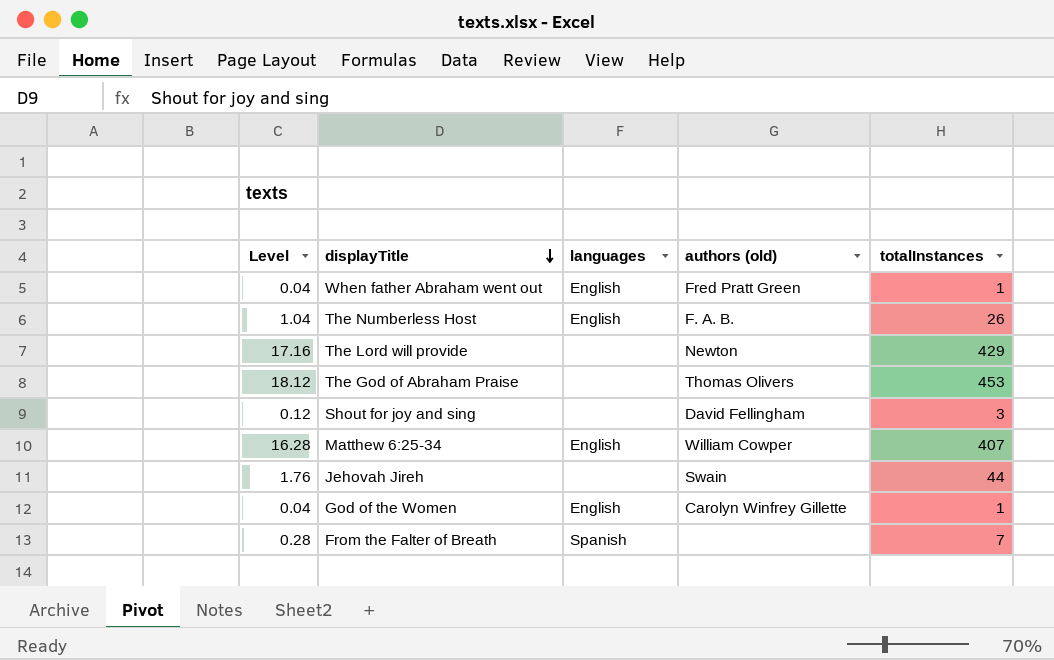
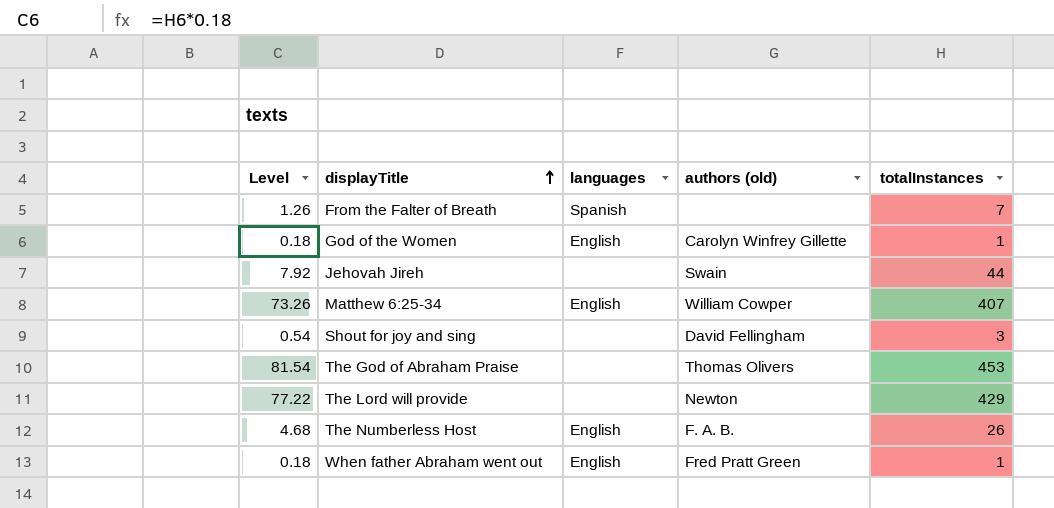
row order: displayTitle descending -> displayTitle ascending
column Level | formula: [totalInstances] * 0.04 -> [totalInstances] * 0.18

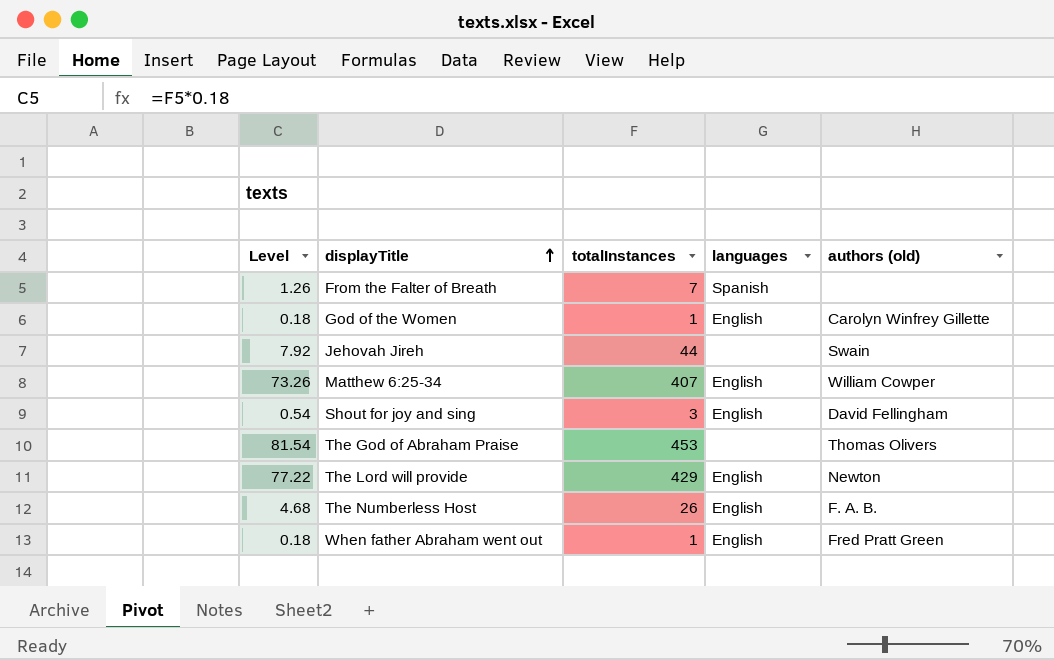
column totalInstances | position: 5 -> 3
Shout for joy and sing | languages: none -> English
The Lord will provide | languages: none -> English

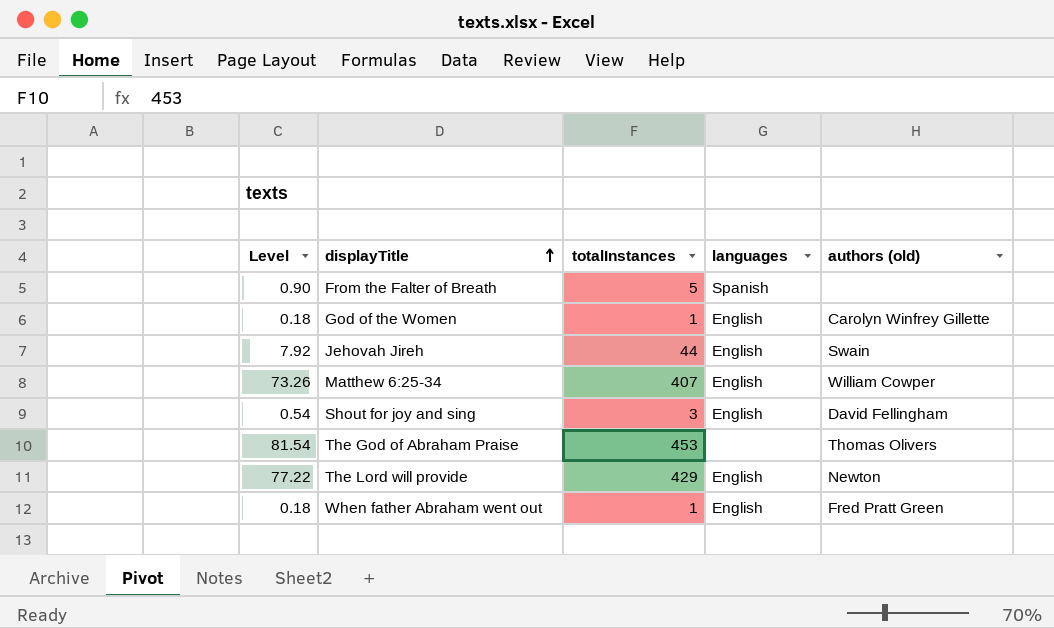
row The Numberless Host: 4.68 | 26 | English | F. A. B. -> none
From the Falter of Breath | Level: 1.26 -> 0.90
From the Falter of Breath | totalInstances: 7 -> 5
Jehovah Jireh | languages: none -> English

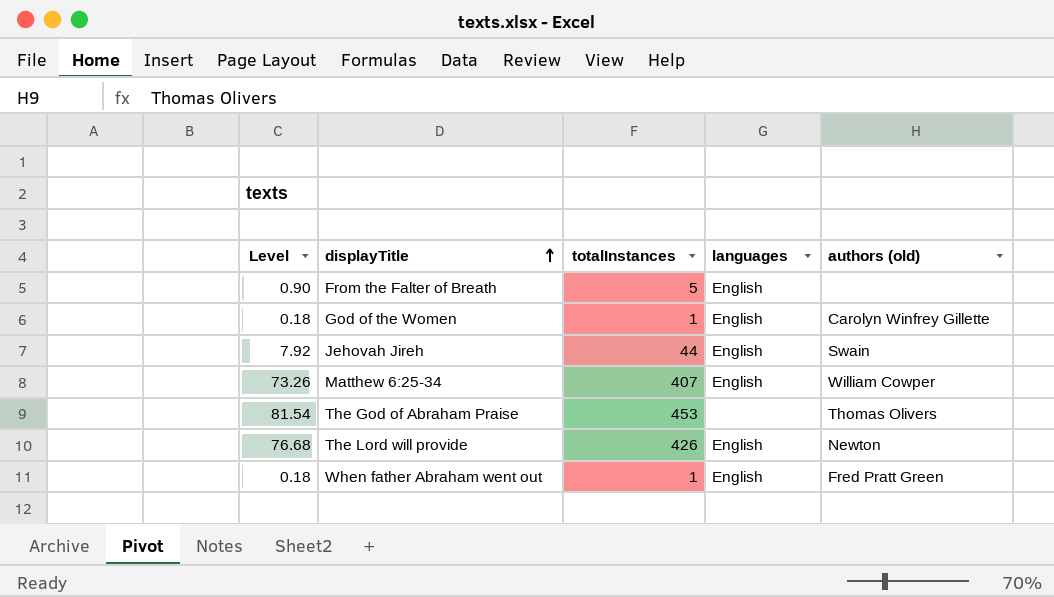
row Shout for joy and sing: 0.54 | 3 | English | David Fellingham -> none
From the Falter of Breath | languages: Spanish -> English
The Lord will provide | Level: 77.22 -> 76.68
The Lord will provide | totalInstances: 429 -> 426

